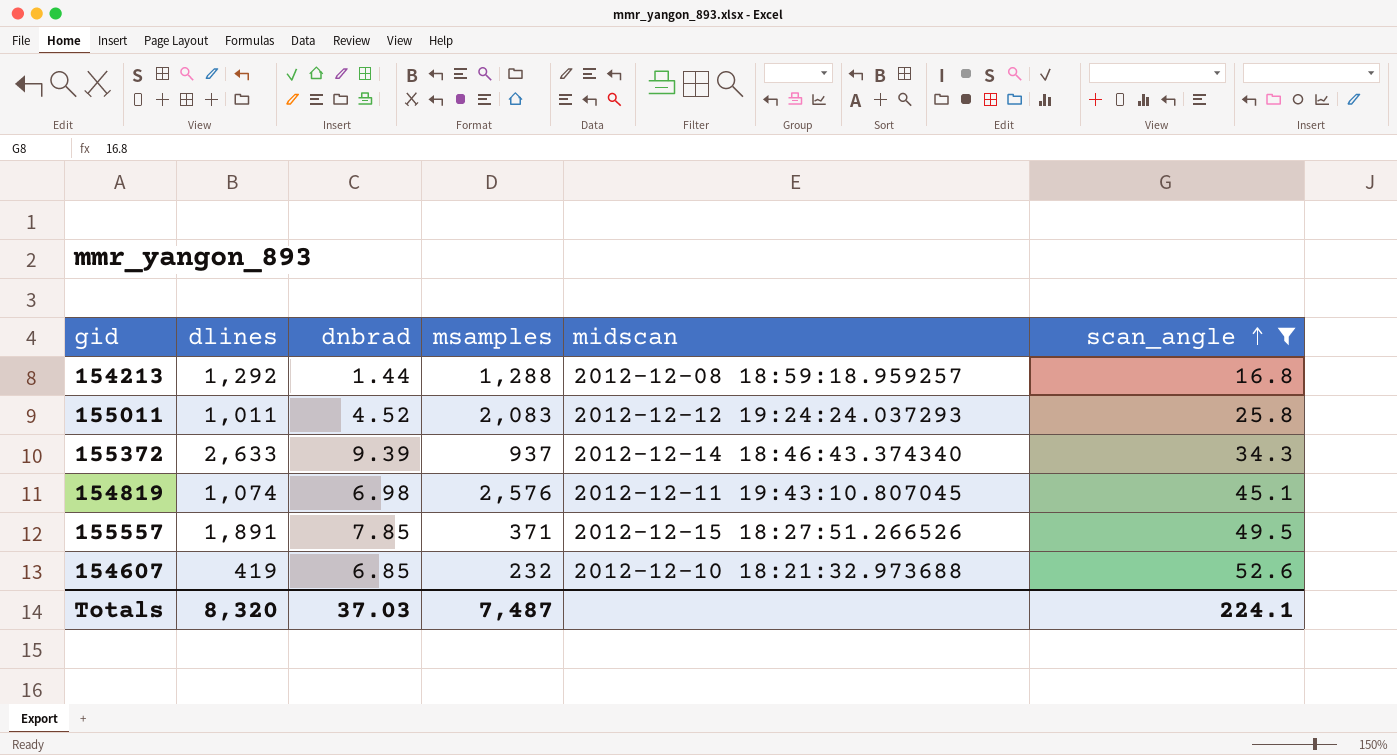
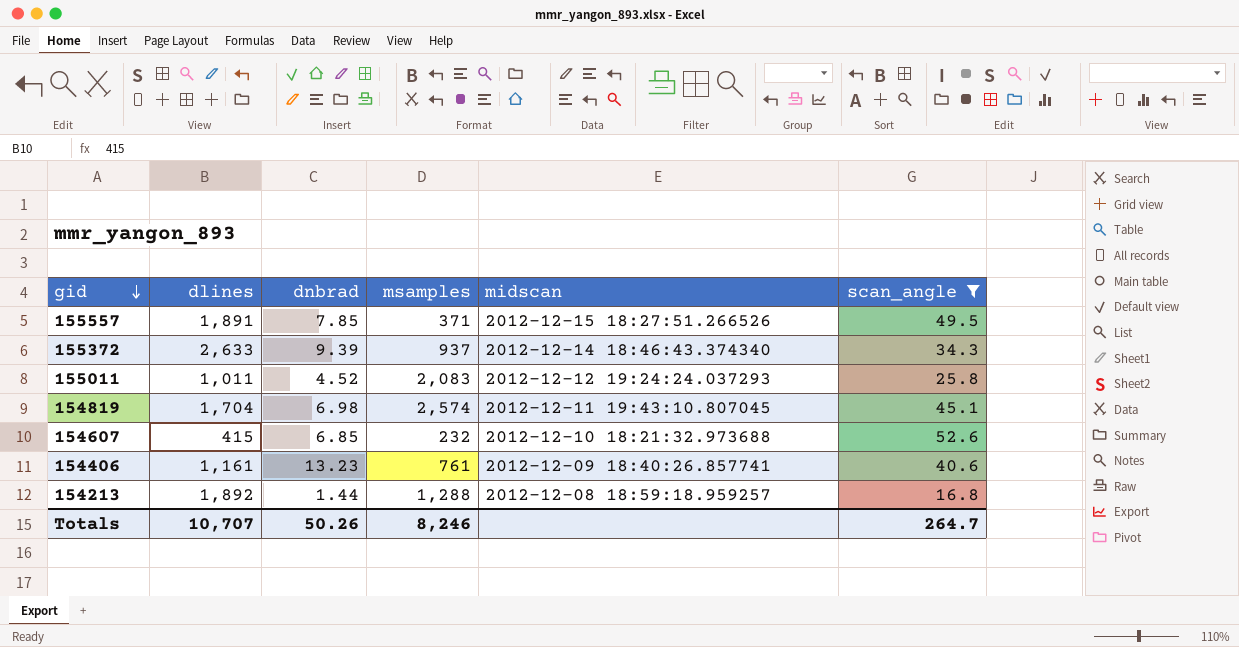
row order: scan_angle ascending -> gid descending
154819 | dlines: 1,074 -> 1,704
154819 | msamples: 2,576 -> 2,574
154607 | dlines: 419 -> 415
row 154406: none -> 1,161 | 13.23 | 761 | 2012-12-09 18:40:26.857741 | 40.6
154213 | dlines: 1,292 -> 1,892
Totals | dlines: 8,320 -> 10,707
Totals | dnbrad: 37.03 -> 50.26
Totals | msamples: 7,487 -> 8,246
Totals | scan_angle: 224.1 -> 264.7

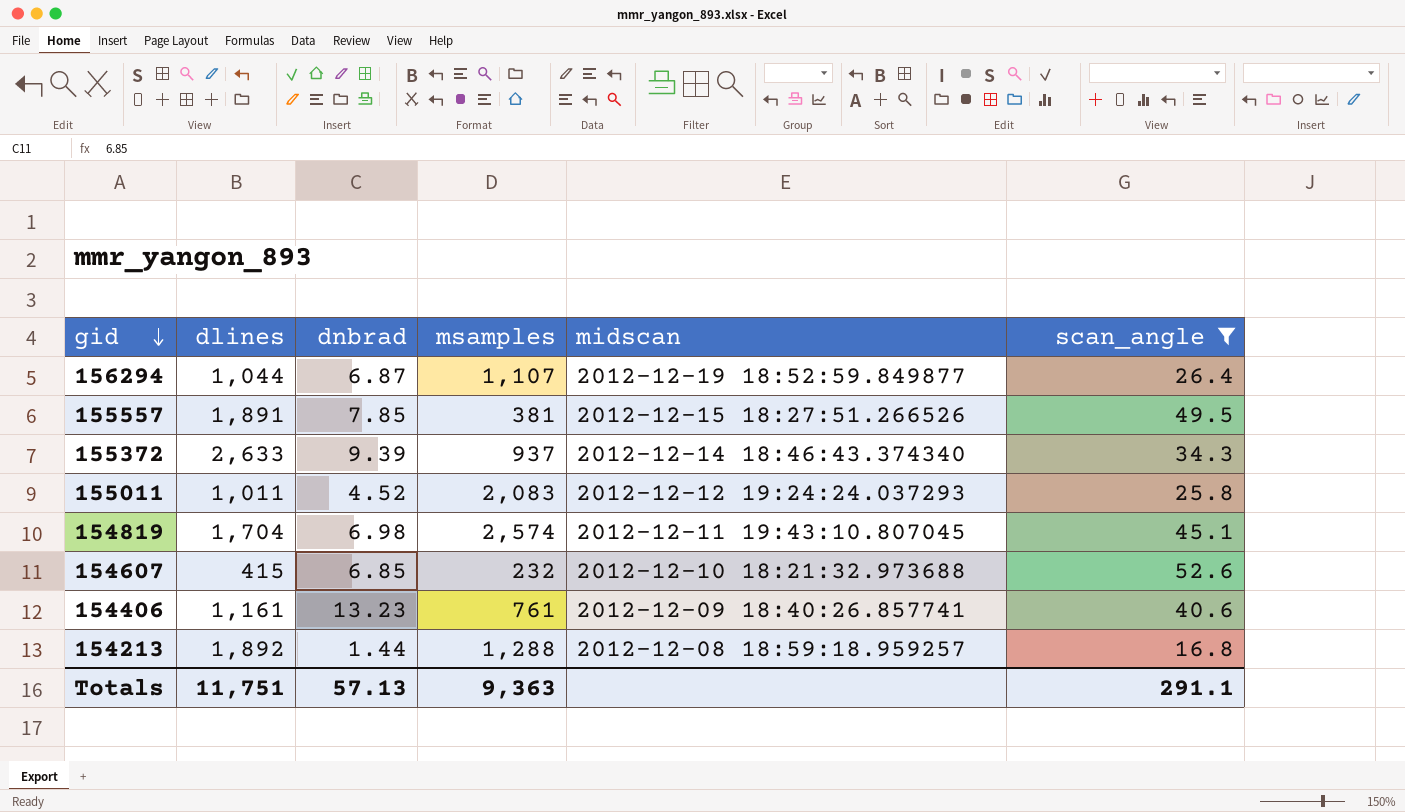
row 156294: none -> 1,044 | 6.87 | 1,107 | 2012-12-19 18:52:59.849877 | 26.4
155557 | msamples: 371 -> 381
Totals | dlines: 10,707 -> 11,751
Totals | dnbrad: 50.26 -> 57.13
Totals | msamples: 8,246 -> 9,363
Totals | scan_angle: 264.7 -> 291.1

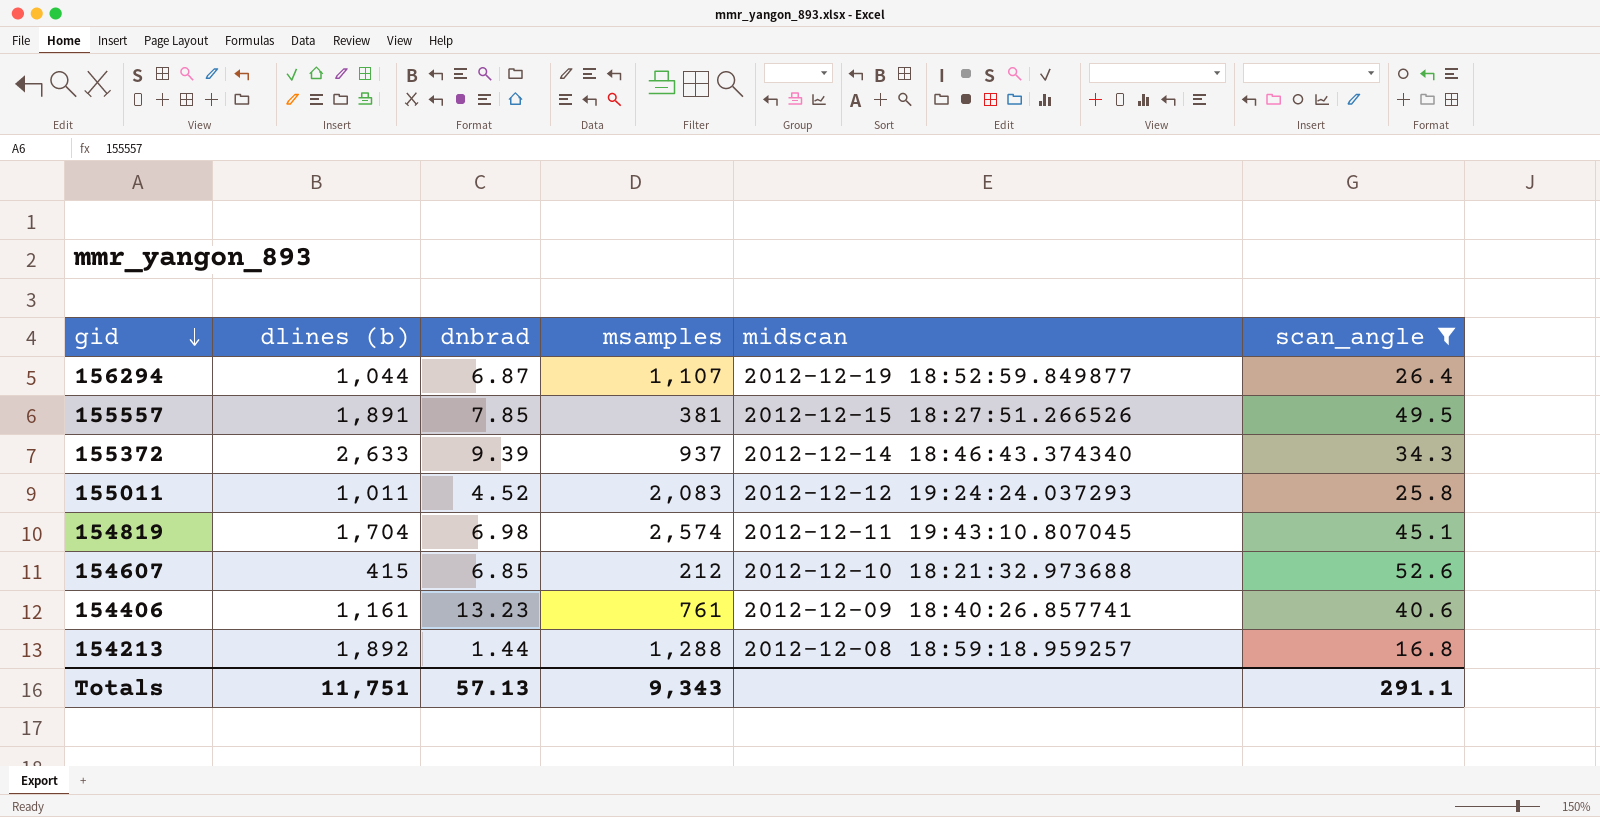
column name: dlines -> dlines (b)
154607 | msamples: 232 -> 212
Totals | msamples: 9,363 -> 9,343

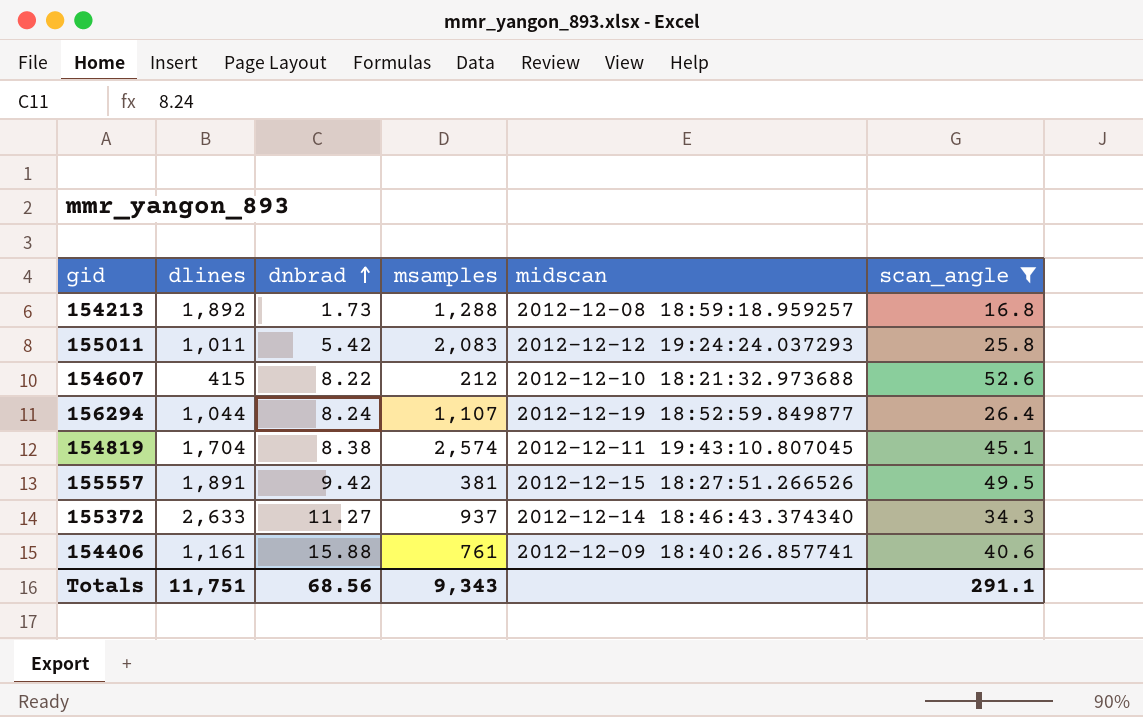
row order: gid descending -> dnbrad ascending
column name: dlines (b) -> dlines
154213 | dnbrad: 1.44 -> 1.73
155011 | dnbrad: 4.52 -> 5.42
154607 | dnbrad: 6.85 -> 8.22
156294 | dnbrad: 6.87 -> 8.24
154819 | dnbrad: 6.98 -> 8.38
155557 | dnbrad: 7.85 -> 9.42
155372 | dnbrad: 9.39 -> 11.27
154406 | dnbrad: 13.23 -> 15.88
Totals | dnbrad: 57.13 -> 68.56

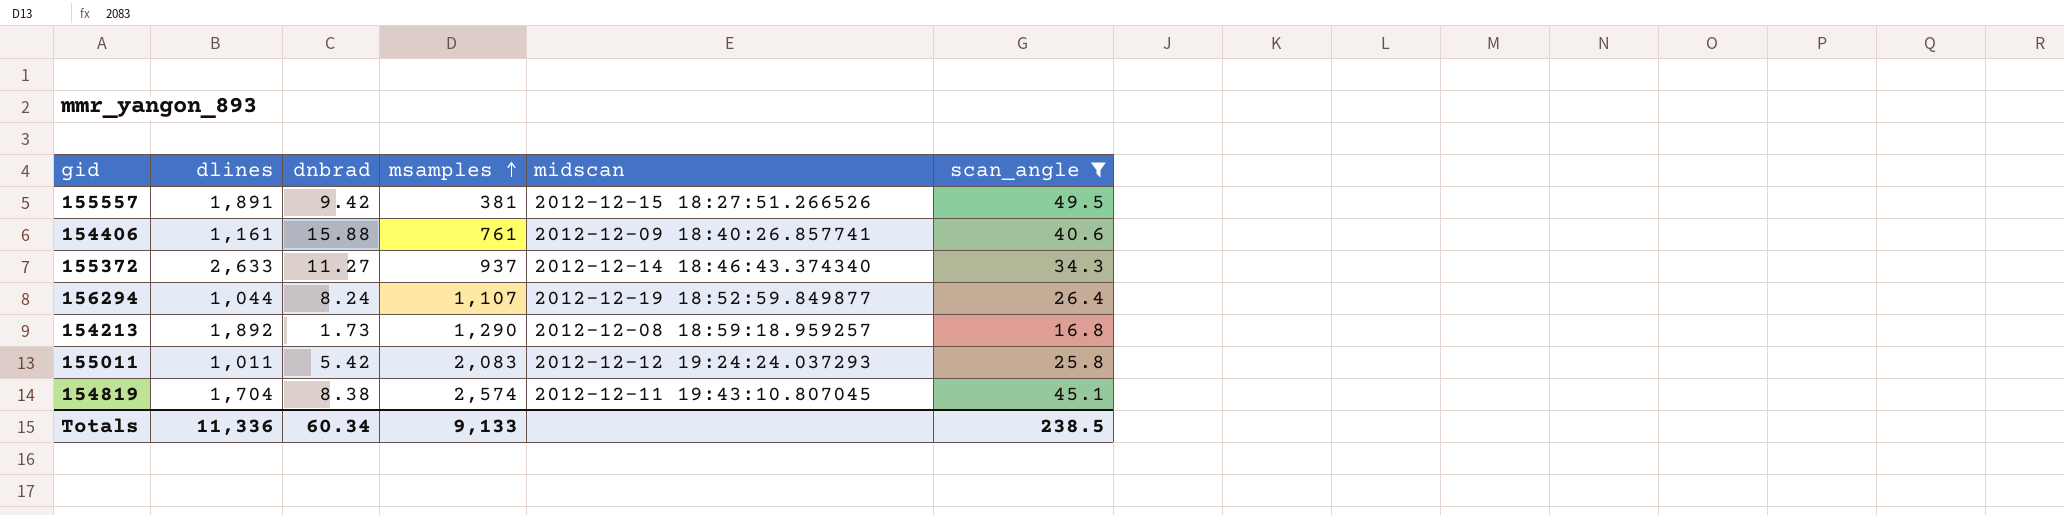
row order: dnbrad ascending -> msamples ascending
row 154607: 415 | 8.22 | 212 | 2012-12-10 18:21:32.973688 | 52.6 -> none
154213 | msamples: 1,288 -> 1,290
Totals | dlines: 11,751 -> 11,336
Totals | dnbrad: 68.56 -> 60.34
Totals | msamples: 9,343 -> 9,133
Totals | scan_angle: 291.1 -> 238.5

